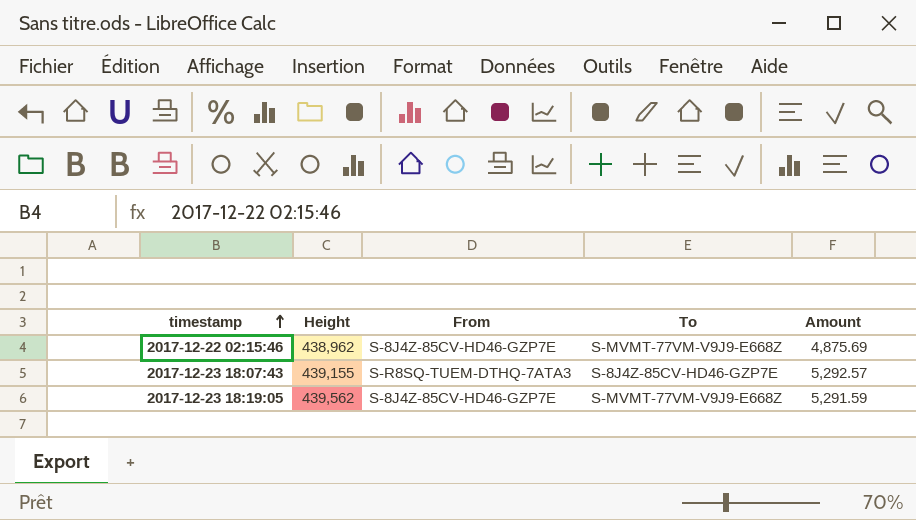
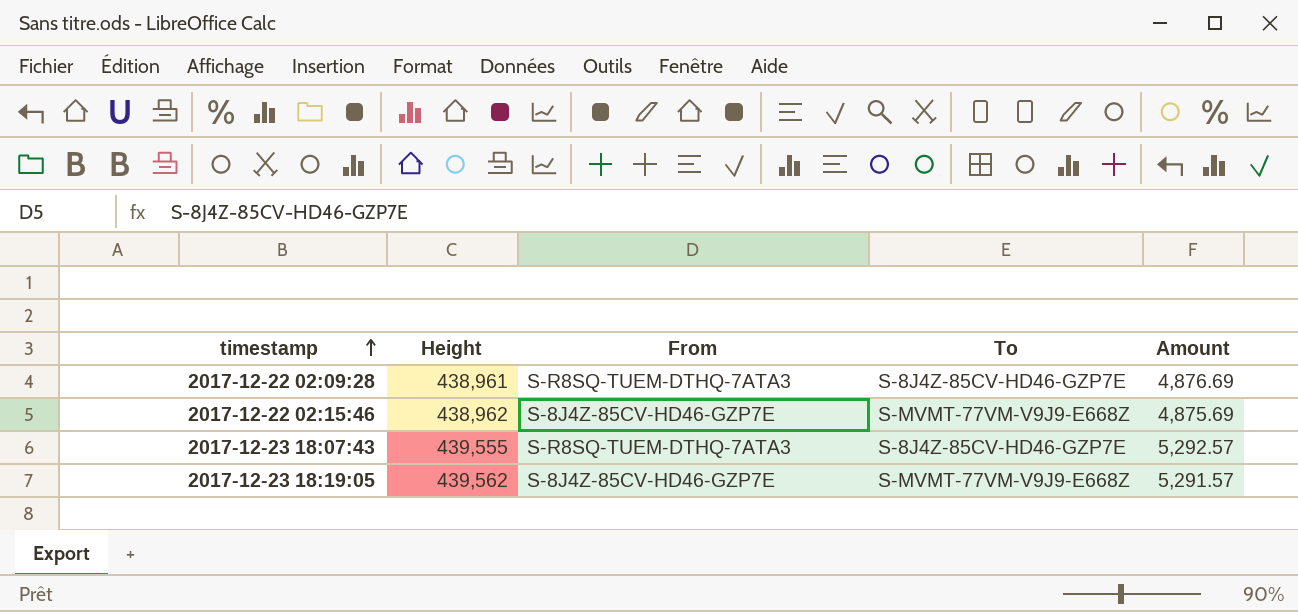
row 2017-12-22 02:09:28: none -> 438,961 | S-R8SQ-TUEM-DTHQ-7ATA3 | S-8J4Z-85CV-HD46-GZP7E | 4,876.69
2017-12-23 18:07:43 | Height: 439,155 -> 439,555
2017-12-23 18:19:05 | Amount: 5,291.59 -> 5,291.57

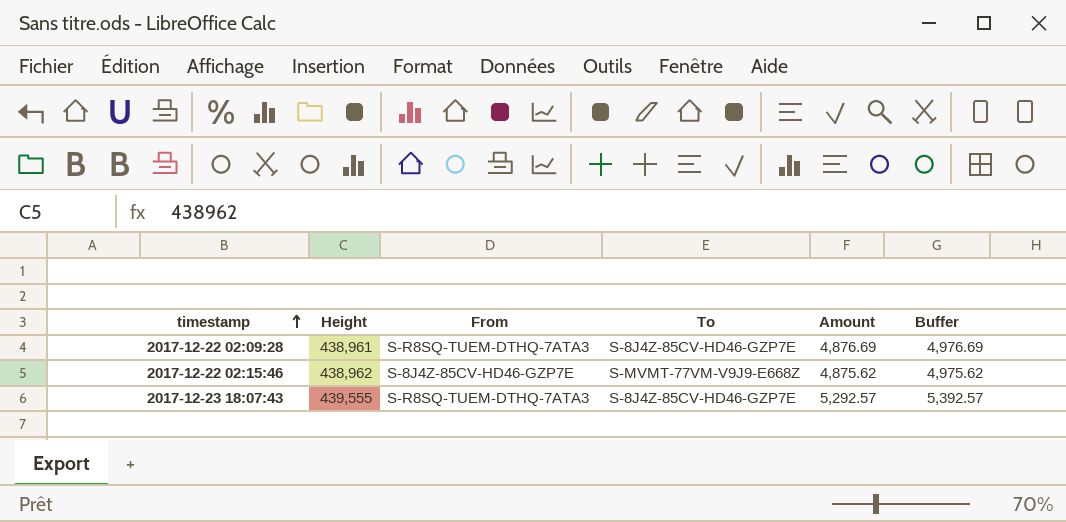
column Buffer | formula: none -> [Amount] + 100
row 2017-12-23 18:19:05: 439,562 | S-8J4Z-85CV-HD46-GZP7E | S-MVMT-77VM-V9J9-E668Z | 5,291.57 -> none
2017-12-22 02:15:46 | Amount: 4,875.69 -> 4,875.62

